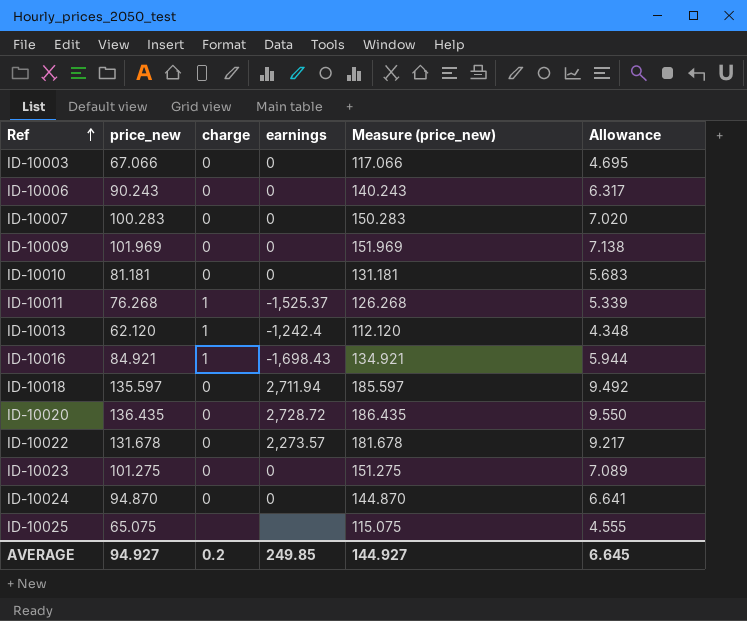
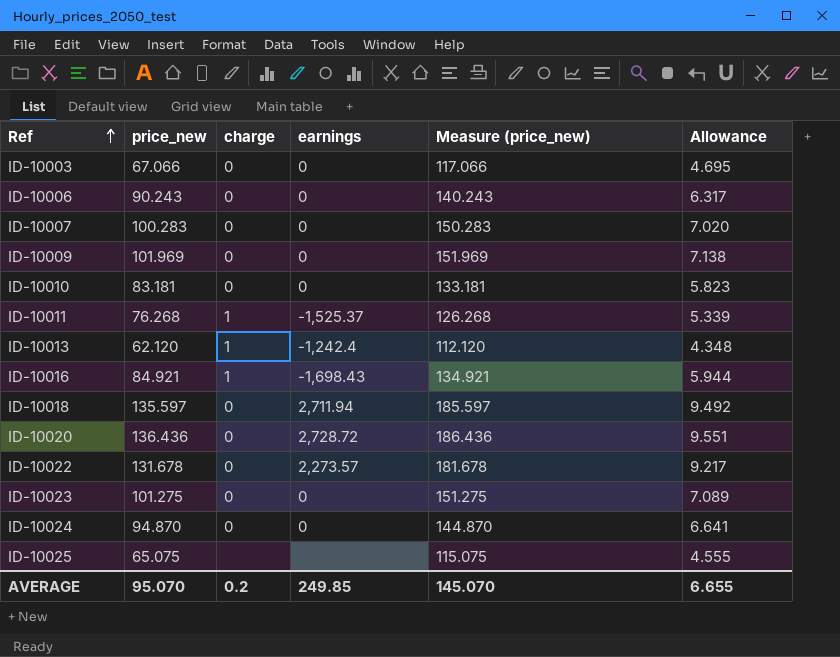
ID-10010 | price_new: 81.181 -> 83.181
ID-10010 | Measure (price_new): 131.181 -> 133.181
ID-10010 | Allowance: 5.683 -> 5.823
ID-10020 | price_new: 136.435 -> 136.436
ID-10020 | Measure (price_new): 186.435 -> 186.436
ID-10020 | Allowance: 9.550 -> 9.551
AVERAGE | price_new: 94.927 -> 95.070
AVERAGE | Measure (price_new): 144.927 -> 145.070
AVERAGE | Allowance: 6.645 -> 6.655

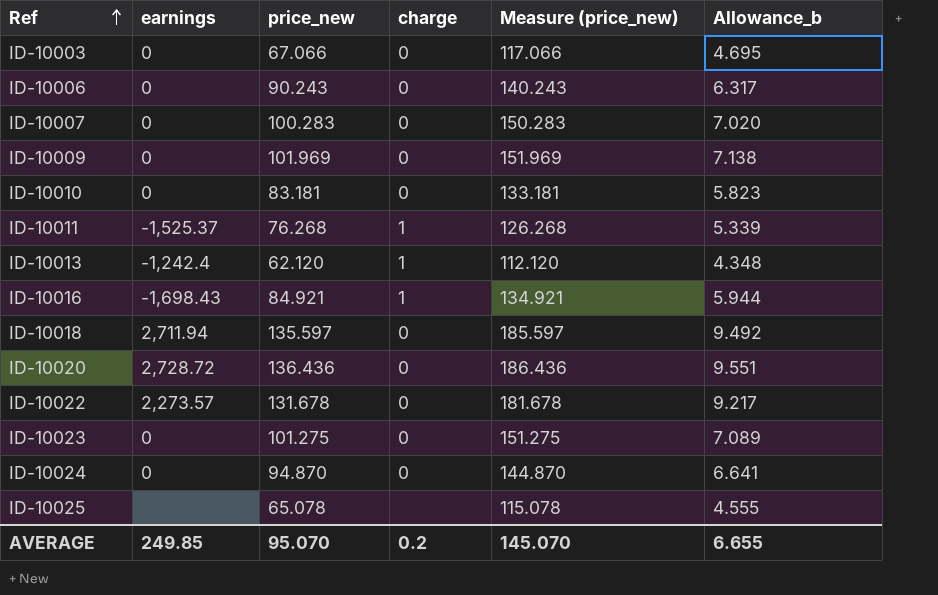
column earnings | position: 4 -> 2
column name: Allowance -> Allowance_b
ID-10025 | price_new: 65.075 -> 65.078
ID-10025 | Measure (price_new): 115.075 -> 115.078

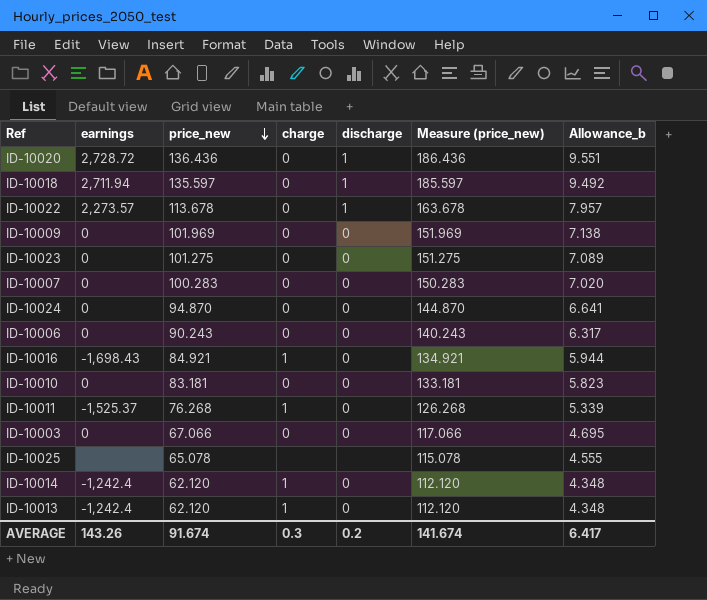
row order: Ref ascending -> price_new descending
column discharge | position: none -> 5
ID-10022 | price_new: 131.678 -> 113.678
ID-10022 | Measure (price_new): 181.678 -> 163.678
ID-10022 | Allowance_b: 9.217 -> 7.957
row ID-10014: none -> -1,242.4 | 62.120 | 1 | 0 | 112.120 | 4.348
AVERAGE | earnings: 249.85 -> 143.26
AVERAGE | price_new: 95.070 -> 91.674
AVERAGE | charge: 0.2 -> 0.3
AVERAGE | Measure (price_new): 145.070 -> 141.674
AVERAGE | Allowance_b: 6.655 -> 6.417

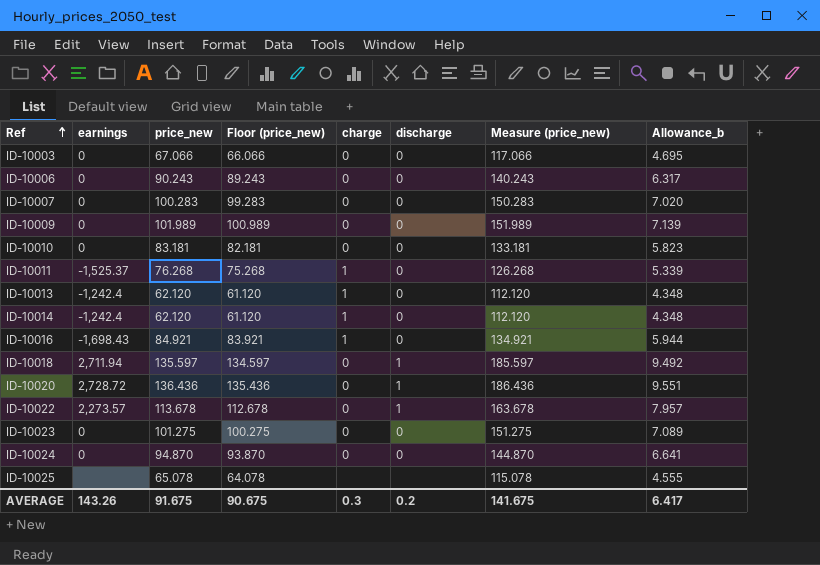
row order: price_new descending -> Ref ascending
column Floor (price_new) | formula: none -> [price_new] - 1
ID-10009 | price_new: 101.969 -> 101.989
ID-10009 | Measure (price_new): 151.969 -> 151.989
ID-10009 | Allowance_b: 7.138 -> 7.139
AVERAGE | price_new: 91.674 -> 91.675
AVERAGE | Measure (price_new): 141.674 -> 141.675

